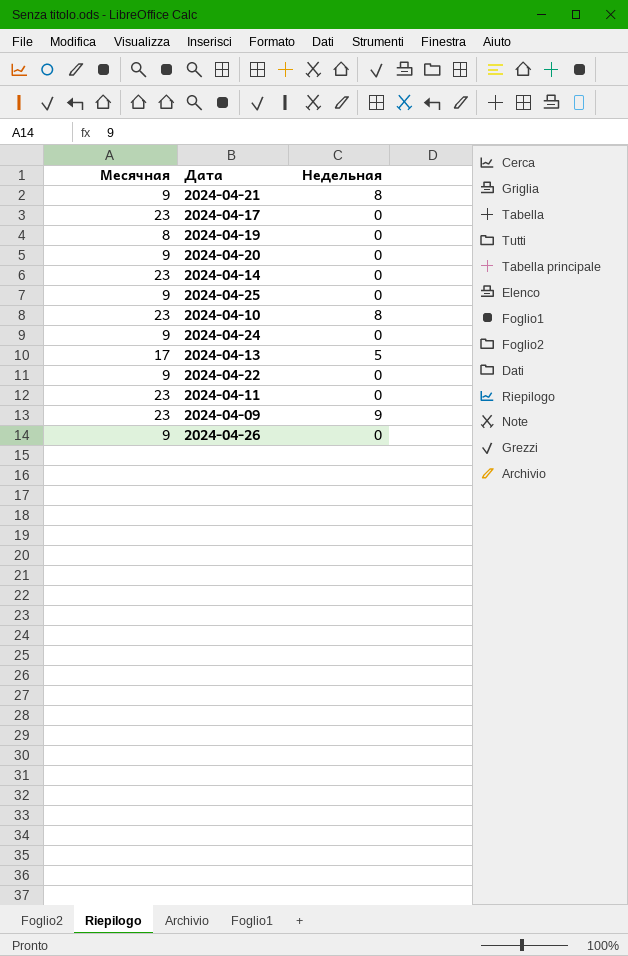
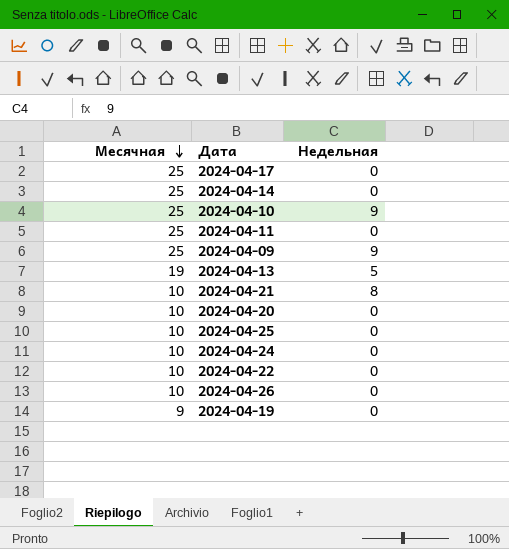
row order: none -> Месячная descending
2024-04-17 | Месячная: 23 -> 25
2024-04-14 | Месячная: 23 -> 25
2024-04-10 | Месячная: 23 -> 25
2024-04-10 | Недельная: 8 -> 9
2024-04-11 | Месячная: 23 -> 25
2024-04-09 | Месячная: 23 -> 25
2024-04-13 | Месячная: 17 -> 19
2024-04-21 | Месячная: 9 -> 10
2024-04-20 | Месячная: 9 -> 10
2024-04-25 | Месячная: 9 -> 10
2024-04-24 | Месячная: 9 -> 10
2024-04-22 | Месячная: 9 -> 10
2024-04-26 | Месячная: 9 -> 10
2024-04-19 | Месячная: 8 -> 9

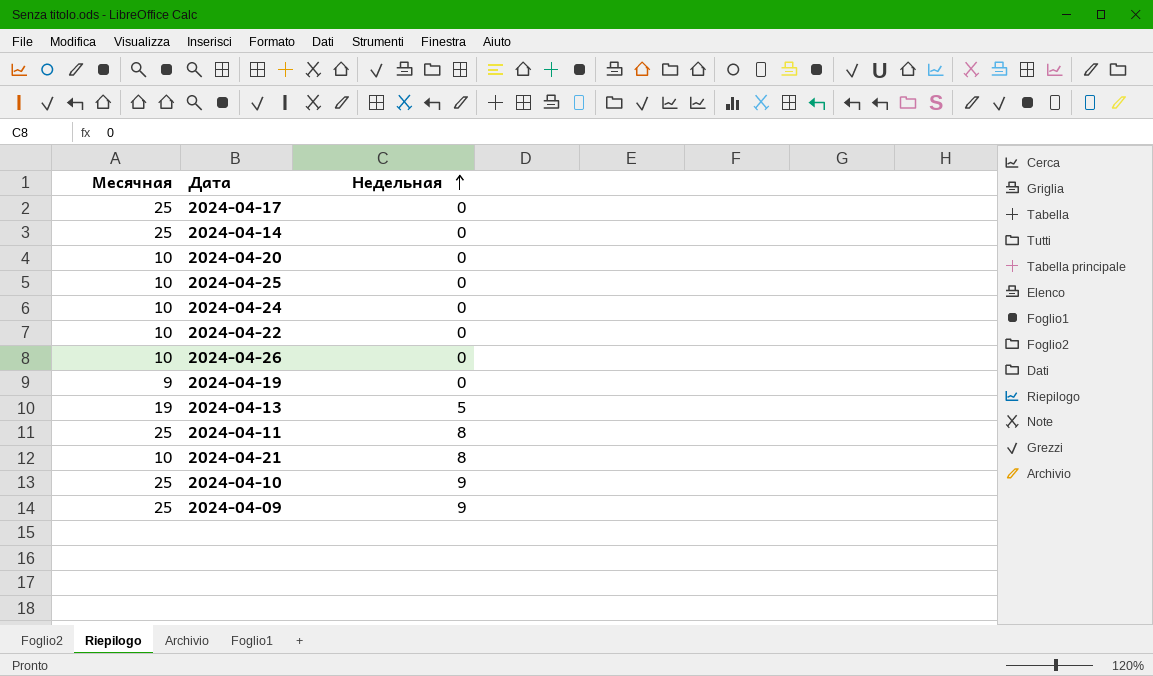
row order: Месячная descending -> Недельная ascending
2024-04-11 | Недельная: 0 -> 8

